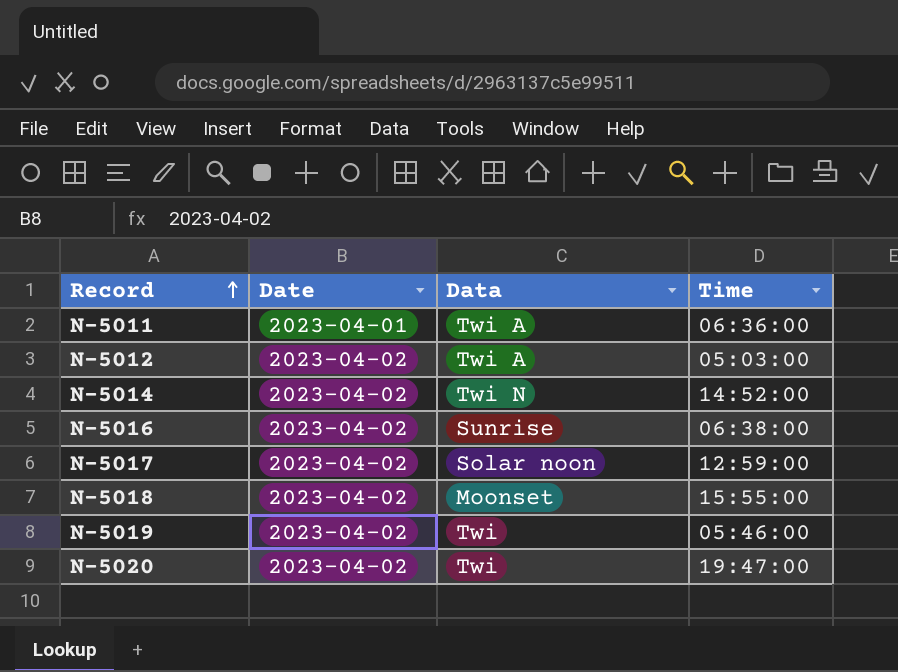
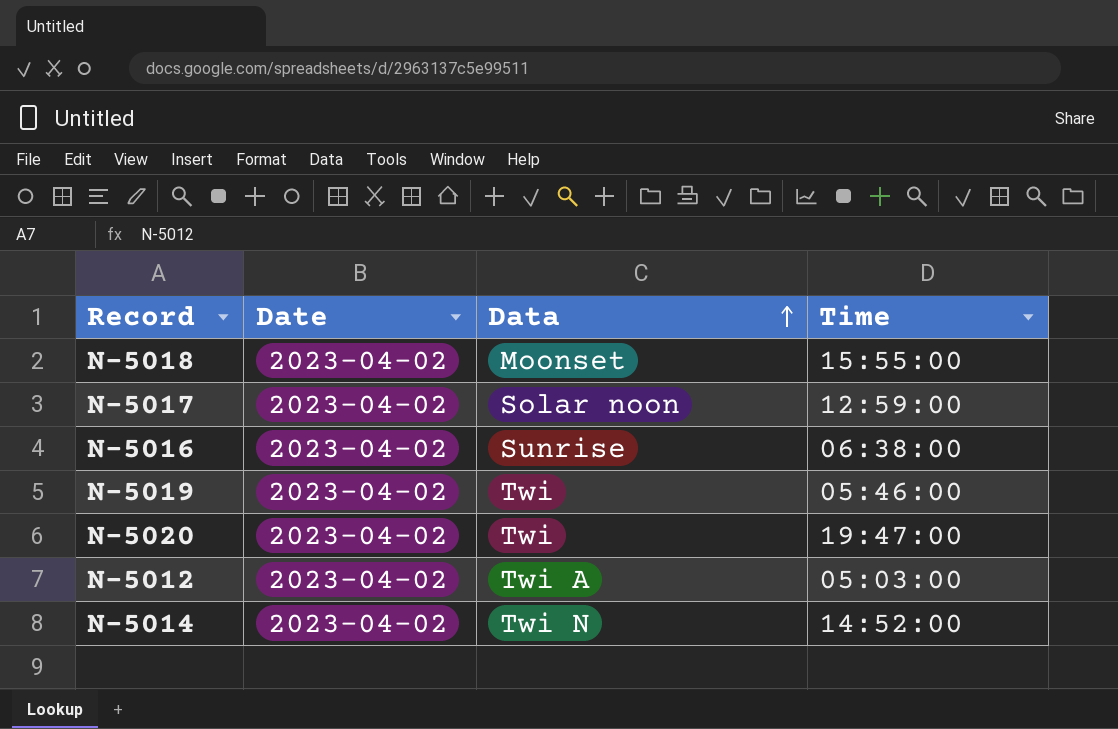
row order: Record ascending -> Data ascending
row N-5011: 2023-04-01 | Twi A | 06:36:00 -> none

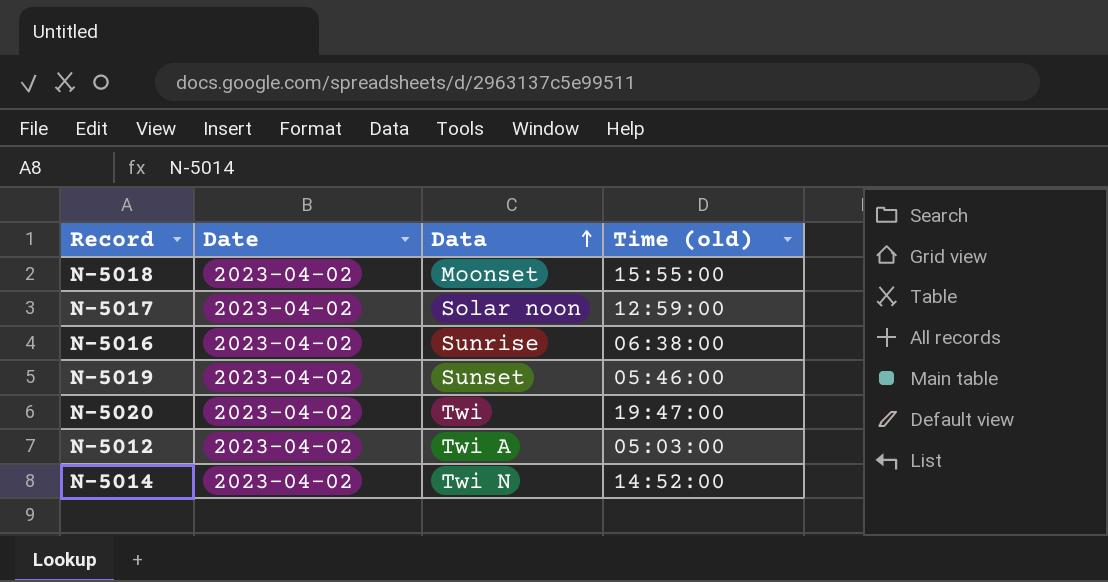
column name: Time -> Time (old)
N-5019 | Data: Twi -> Sunset

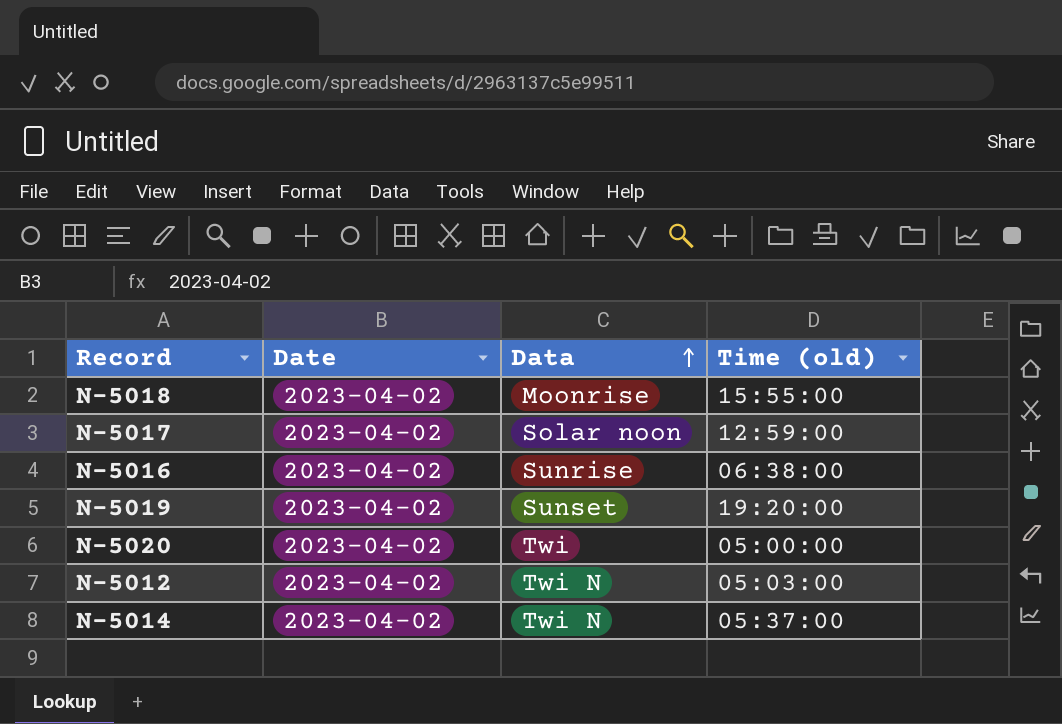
N-5018 | Data: Moonset -> Moonrise
N-5019 | Time (old): 05:46:00 -> 19:20:00
N-5020 | Time (old): 19:47:00 -> 05:00:00
N-5012 | Data: Twi A -> Twi N
N-5014 | Time (old): 14:52:00 -> 05:37:00

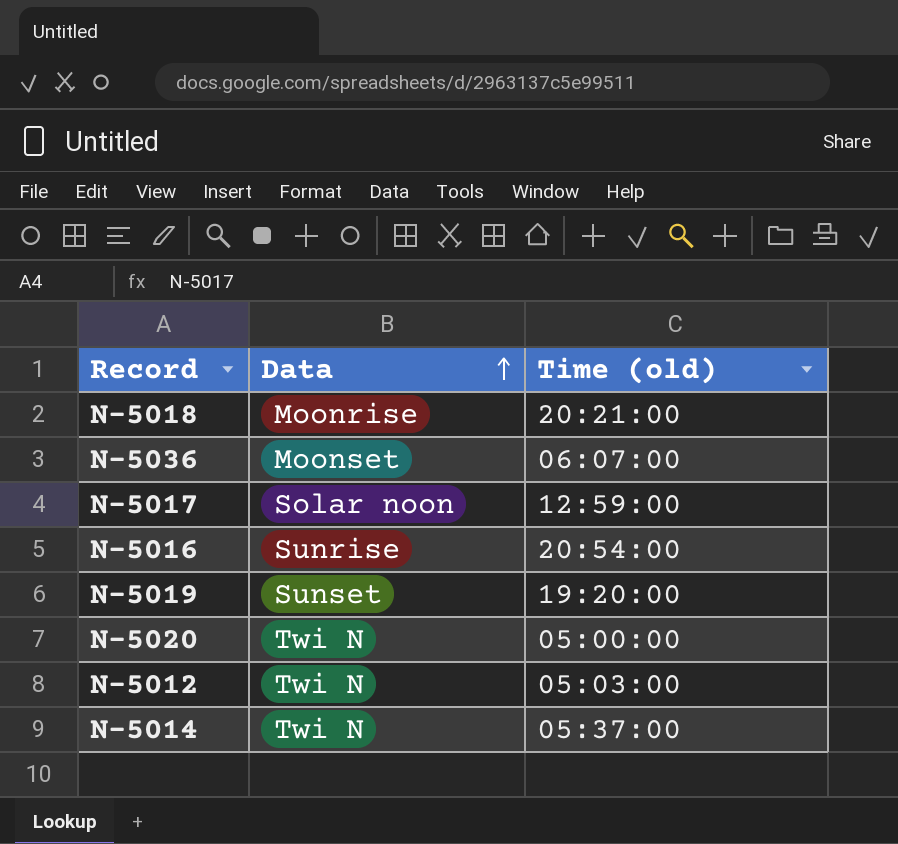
column Date | position: 2 -> none
N-5018 | Time (old): 15:55:00 -> 20:21:00
row N-5036: none -> Moonset | 06:07:00
N-5016 | Time (old): 06:38:00 -> 20:54:00
N-5020 | Data: Twi -> Twi N

